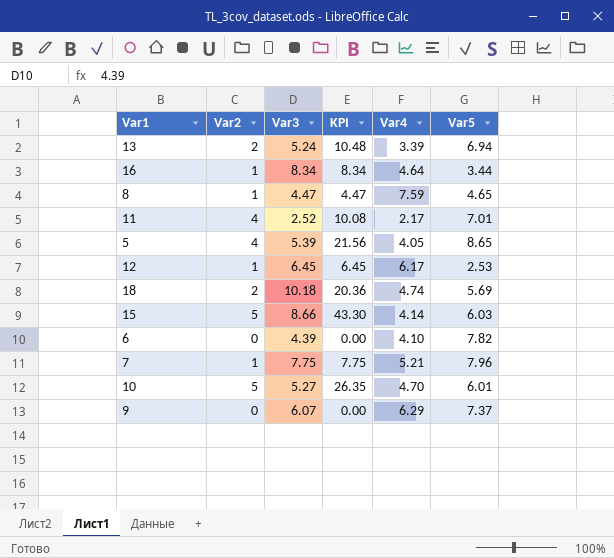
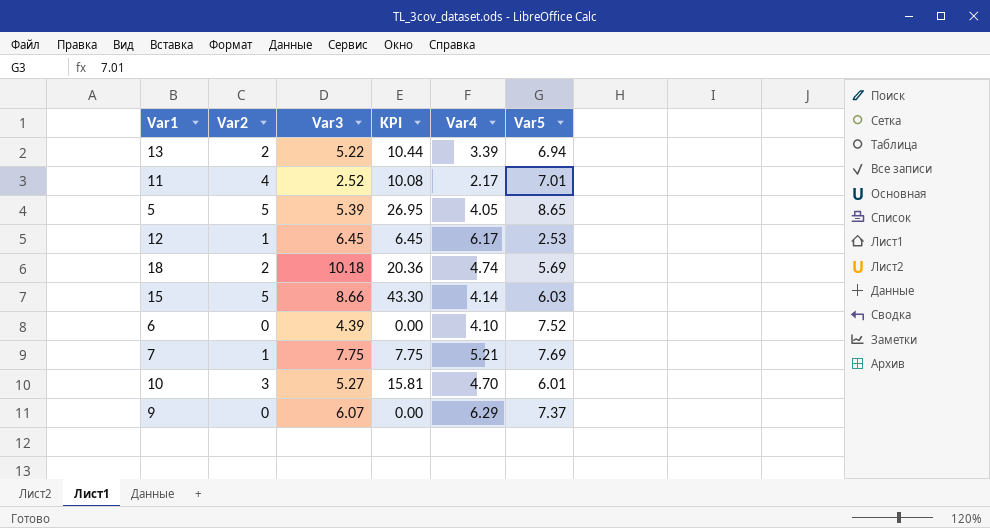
row 16: 1 | 8.34 | 8.34 | 4.64 | 3.44 -> none
row 8: 1 | 4.47 | 4.47 | 7.59 | 4.65 -> none
13 | Var3: 5.24 -> 5.22
13 | KPI: 10.48 -> 10.44
5 | Var2: 4 -> 5
5 | KPI: 21.56 -> 26.95
6 | Var5: 7.82 -> 7.52
7 | Var5: 7.96 -> 7.69
10 | Var2: 5 -> 3
10 | KPI: 26.35 -> 15.81

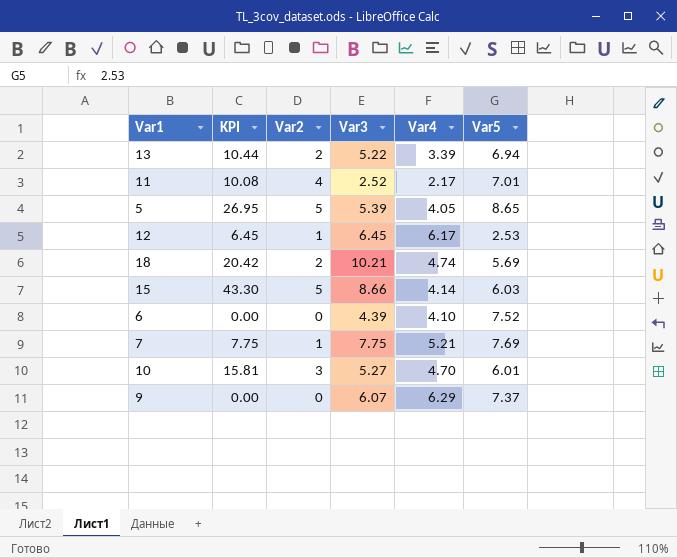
column KPI | position: 4 -> 2
18 | KPI: 20.36 -> 20.42
18 | Var3: 10.18 -> 10.21

